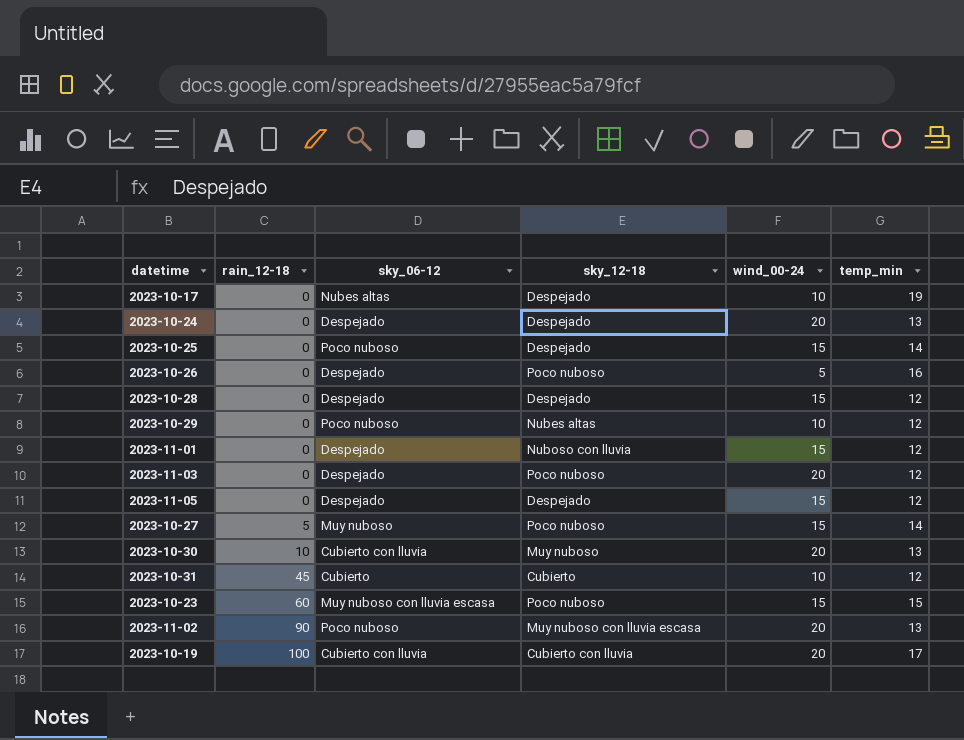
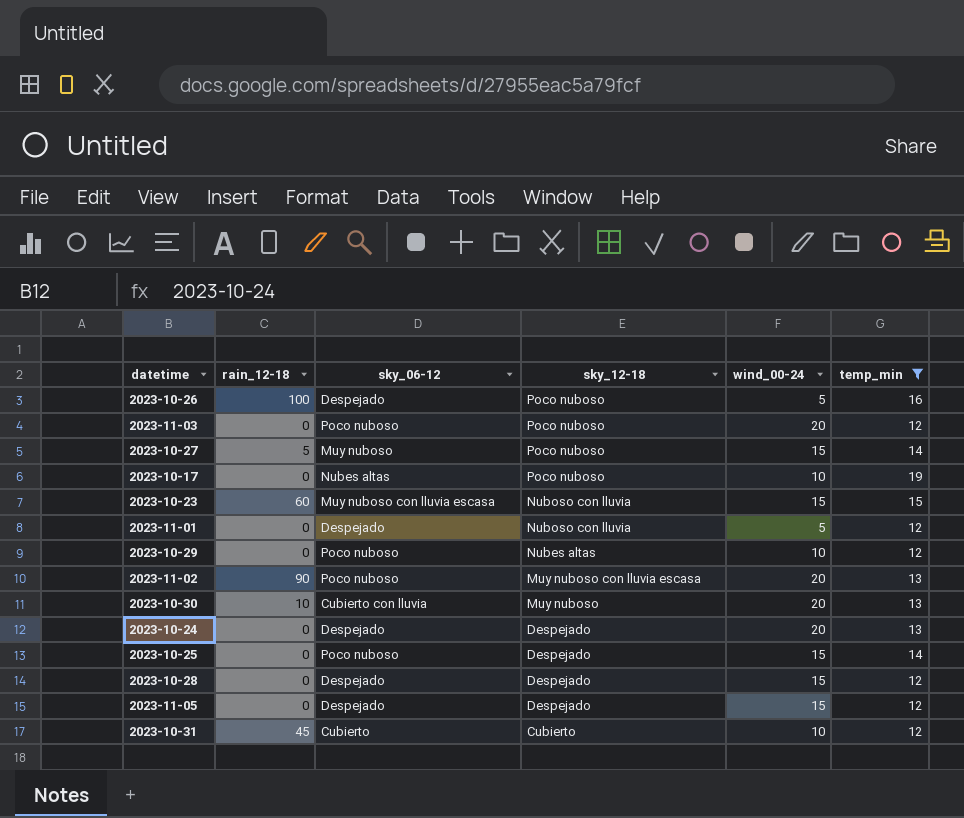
filter: none -> temp_min != 17
row order: rain_12-18 ascending -> sky_12-18 descending
2023-10-26 | rain_12-18: 0 -> 100
2023-11-03 | sky_06-12: Despejado -> Poco nuboso
2023-10-17 | sky_12-18: Despejado -> Poco nuboso
2023-10-23 | sky_12-18: Poco nuboso -> Nuboso con lluvia
2023-11-01 | wind_00-24: 15 -> 5

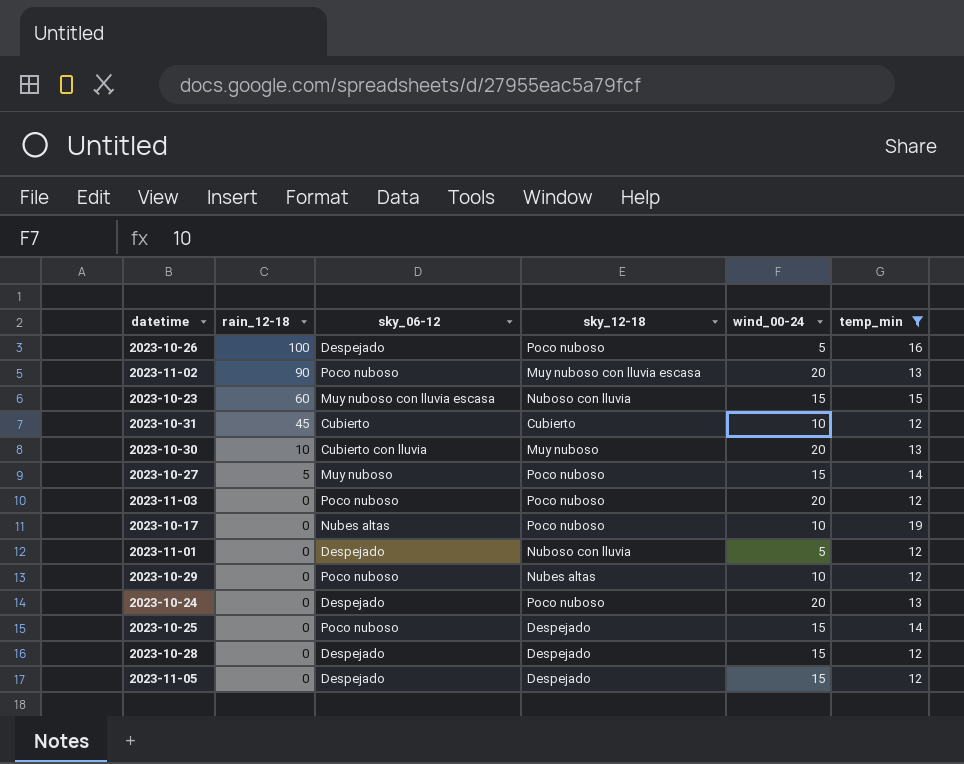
row order: sky_12-18 descending -> rain_12-18 descending
2023-10-24 | sky_12-18: Despejado -> Poco nuboso

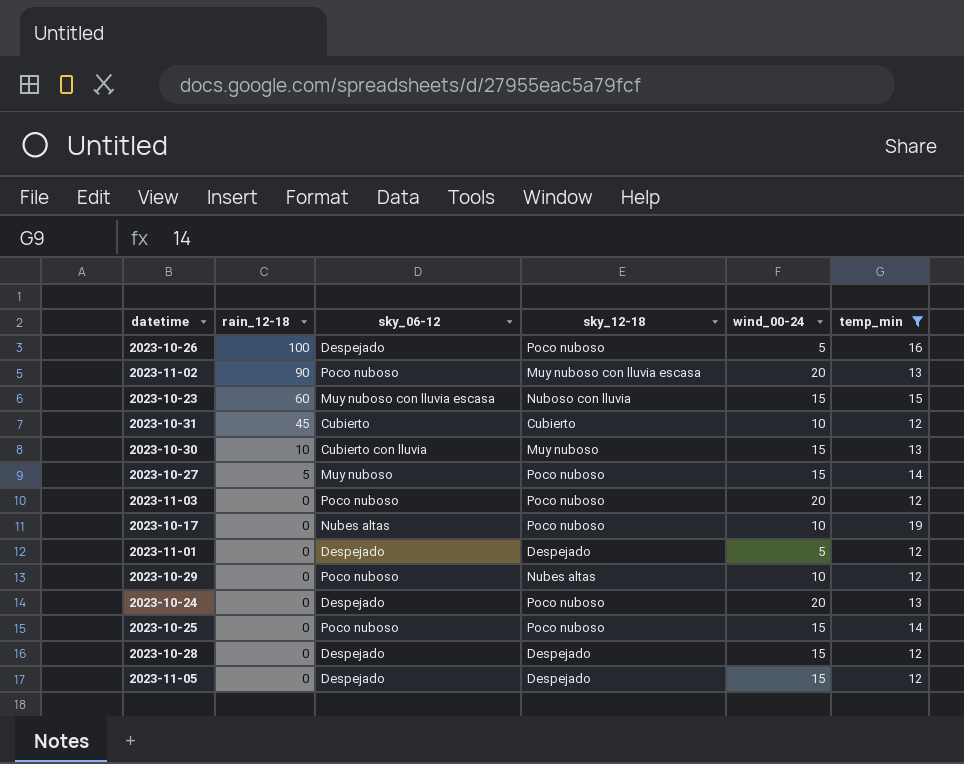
2023-10-30 | wind_00-24: 20 -> 15
2023-11-01 | sky_12-18: Nuboso con lluvia -> Despejado
2023-10-25 | sky_12-18: Despejado -> Poco nuboso

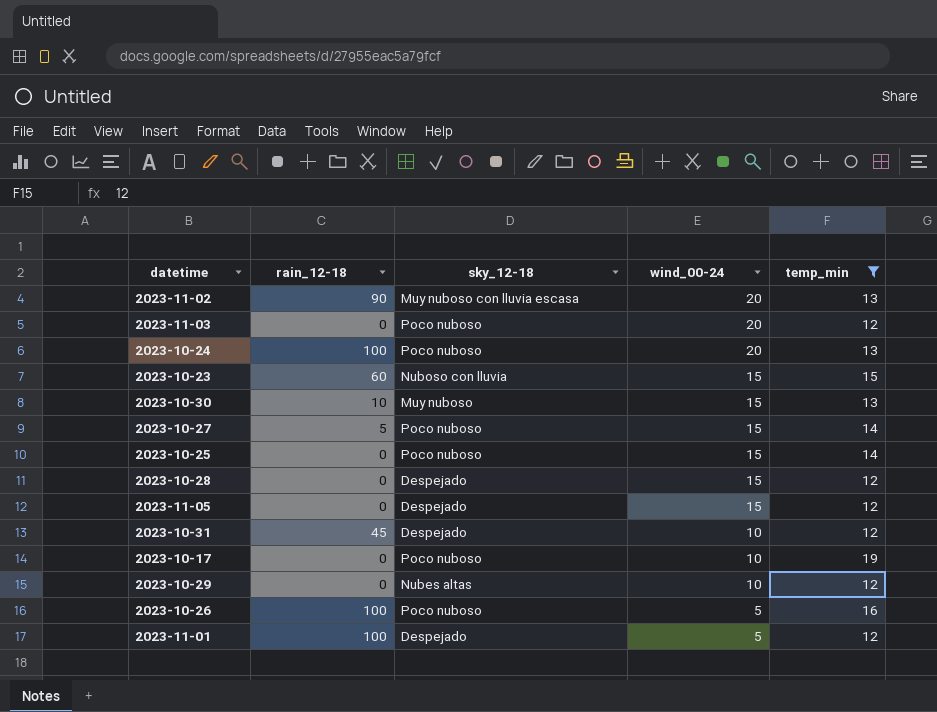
row order: rain_12-18 descending -> wind_00-24 descending
column sky_06-12 | position: 3 -> none
2023-10-24 | rain_12-18: 0 -> 100
2023-10-31 | sky_12-18: Cubierto -> Despejado
2023-11-01 | rain_12-18: 0 -> 100

